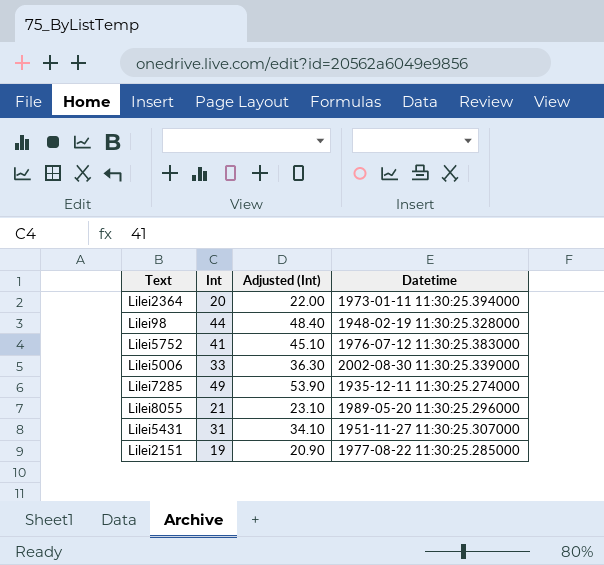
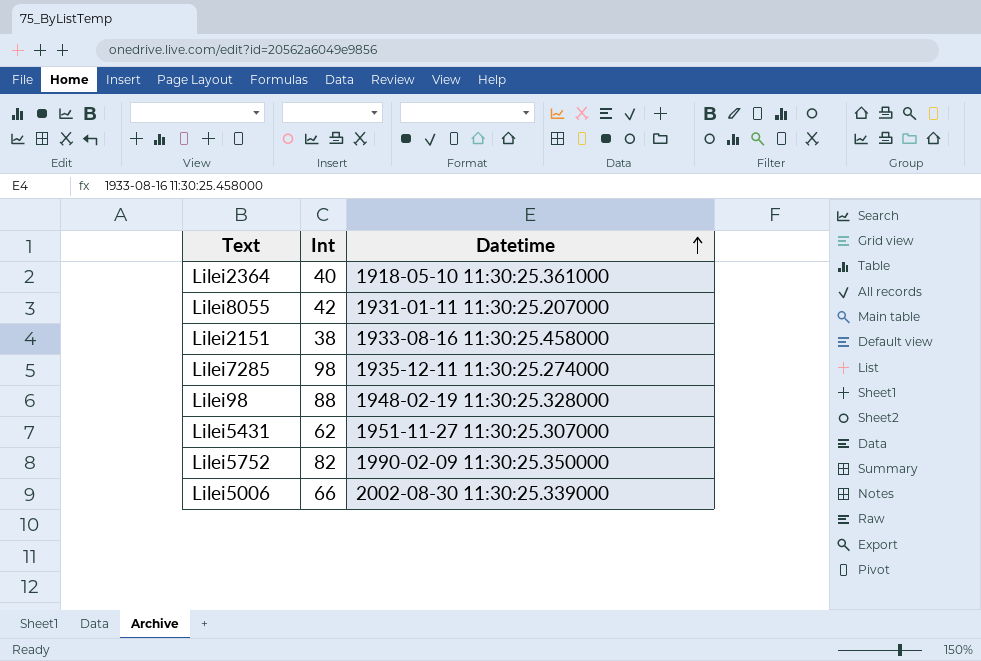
row order: none -> Datetime ascending
column Adjusted (Int) | formula: [Int] * 1.1 -> none
Lilei2364 | Int: 20 -> 40
Lilei2364 | Datetime: 1973-01-11 11:30:25.394000 -> 1918-05-10 11:30:25.361000
Lilei8055 | Int: 21 -> 42
Lilei8055 | Datetime: 1989-05-20 11:30:25.296000 -> 1931-01-11 11:30:25.207000
Lilei2151 | Int: 19 -> 38
Lilei2151 | Datetime: 1977-08-22 11:30:25.285000 -> 1933-08-16 11:30:25.458000
Lilei7285 | Int: 49 -> 98
Lilei98 | Int: 44 -> 88
Lilei5431 | Int: 31 -> 62
Lilei5752 | Int: 41 -> 82
Lilei5752 | Datetime: 1976-07-12 11:30:25.383000 -> 1990-02-09 11:30:25.350000
Lilei5006 | Int: 33 -> 66

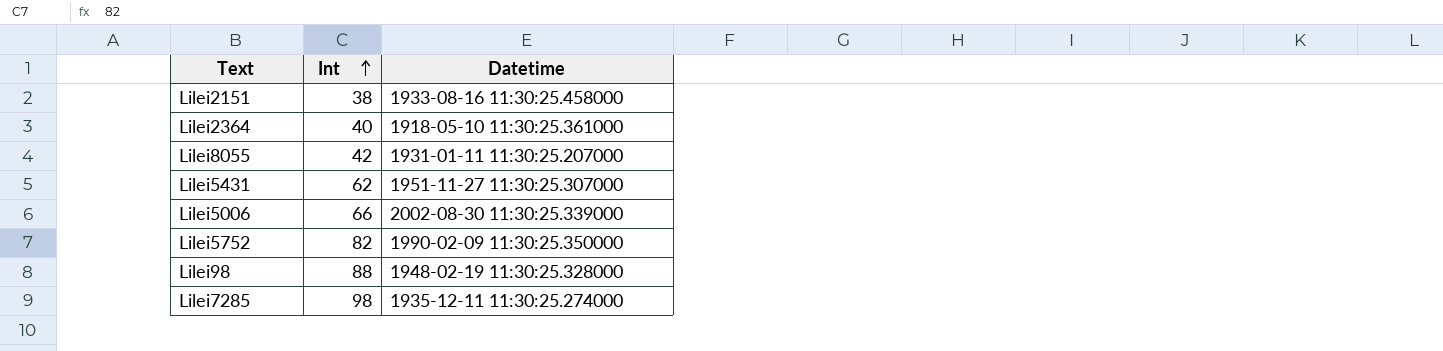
row order: Datetime ascending -> Int ascending

